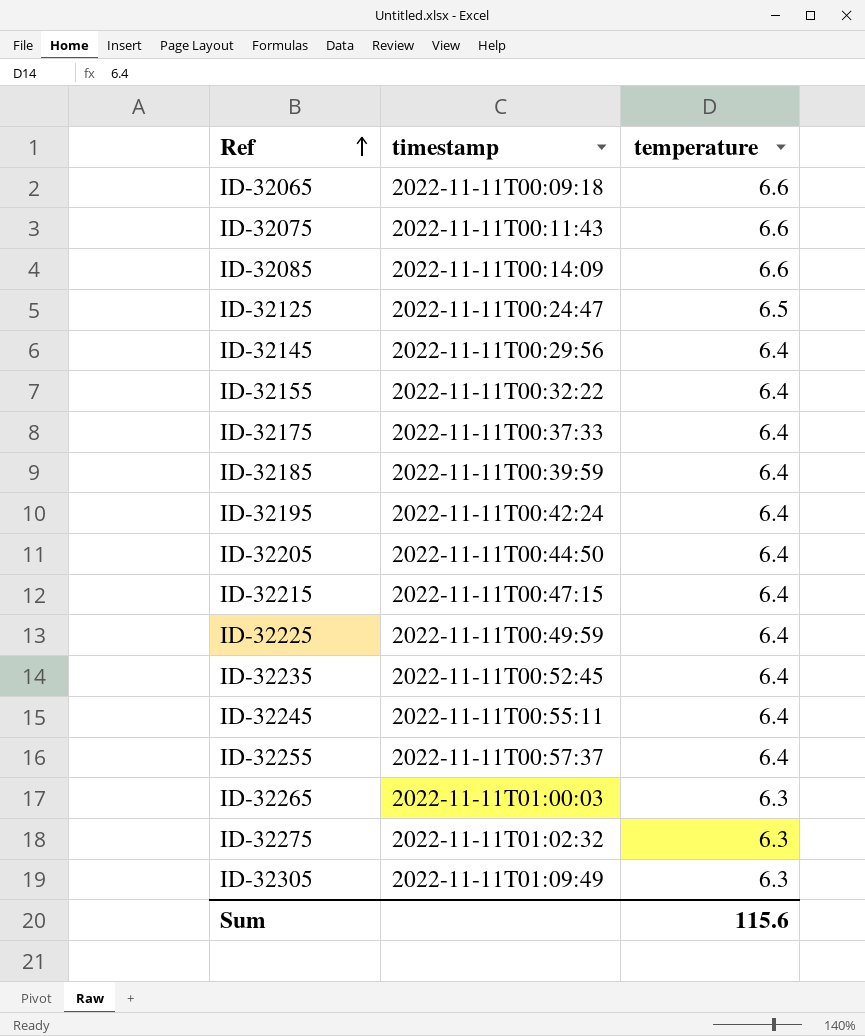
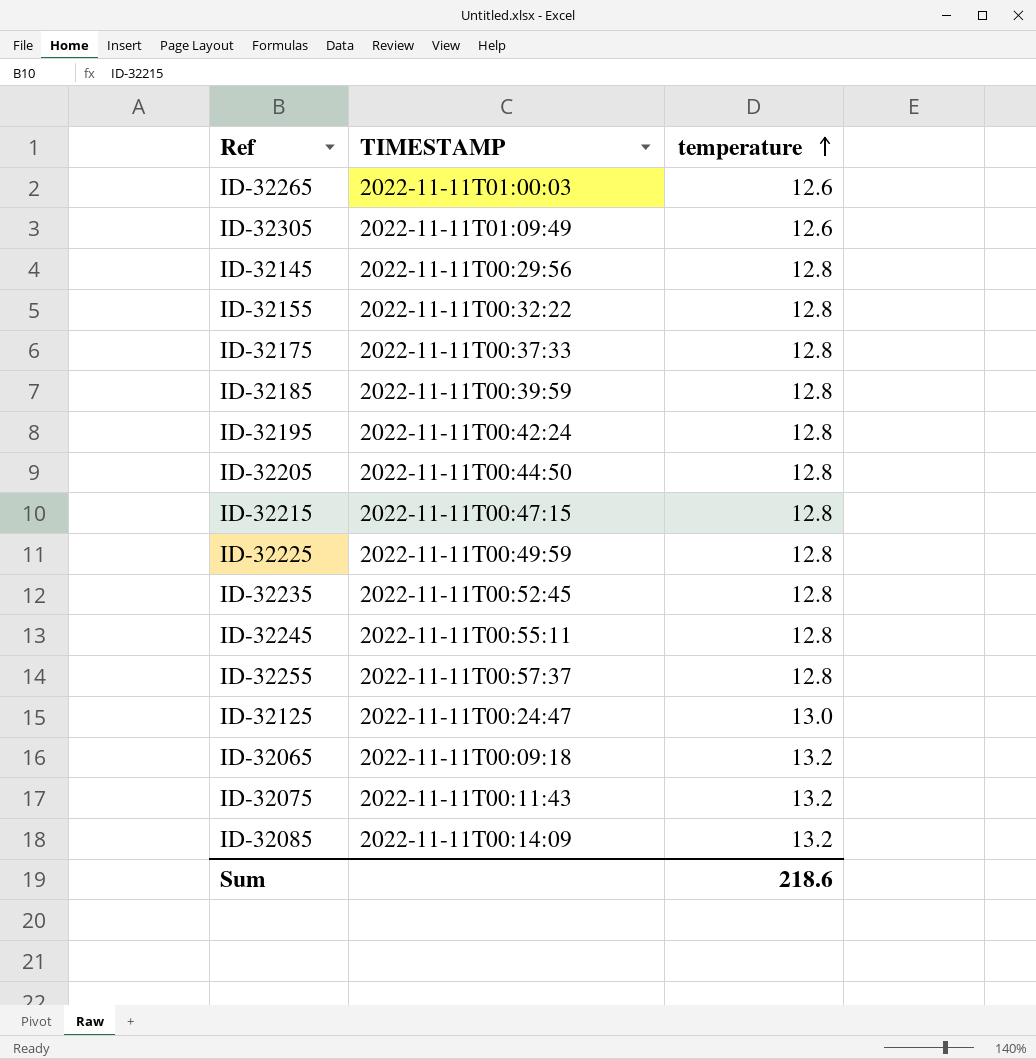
row order: Ref ascending -> temperature ascending
column name: timestamp -> TIMESTAMP
row ID-32275: 2022-11-11T01:02:32 | 6.3 -> none
ID-32265 | temperature: 6.3 -> 12.6
ID-32305 | temperature: 6.3 -> 12.6
ID-32145 | temperature: 6.4 -> 12.8
ID-32155 | temperature: 6.4 -> 12.8
ID-32175 | temperature: 6.4 -> 12.8
ID-32185 | temperature: 6.4 -> 12.8
ID-32195 | temperature: 6.4 -> 12.8
ID-32205 | temperature: 6.4 -> 12.8
ID-32215 | temperature: 6.4 -> 12.8
ID-32225 | temperature: 6.4 -> 12.8
ID-32235 | temperature: 6.4 -> 12.8
ID-32245 | temperature: 6.4 -> 12.8
ID-32255 | temperature: 6.4 -> 12.8
ID-32125 | temperature: 6.5 -> 13.0
ID-32065 | temperature: 6.6 -> 13.2
ID-32075 | temperature: 6.6 -> 13.2
ID-32085 | temperature: 6.6 -> 13.2
Sum | temperature: 115.6 -> 218.6

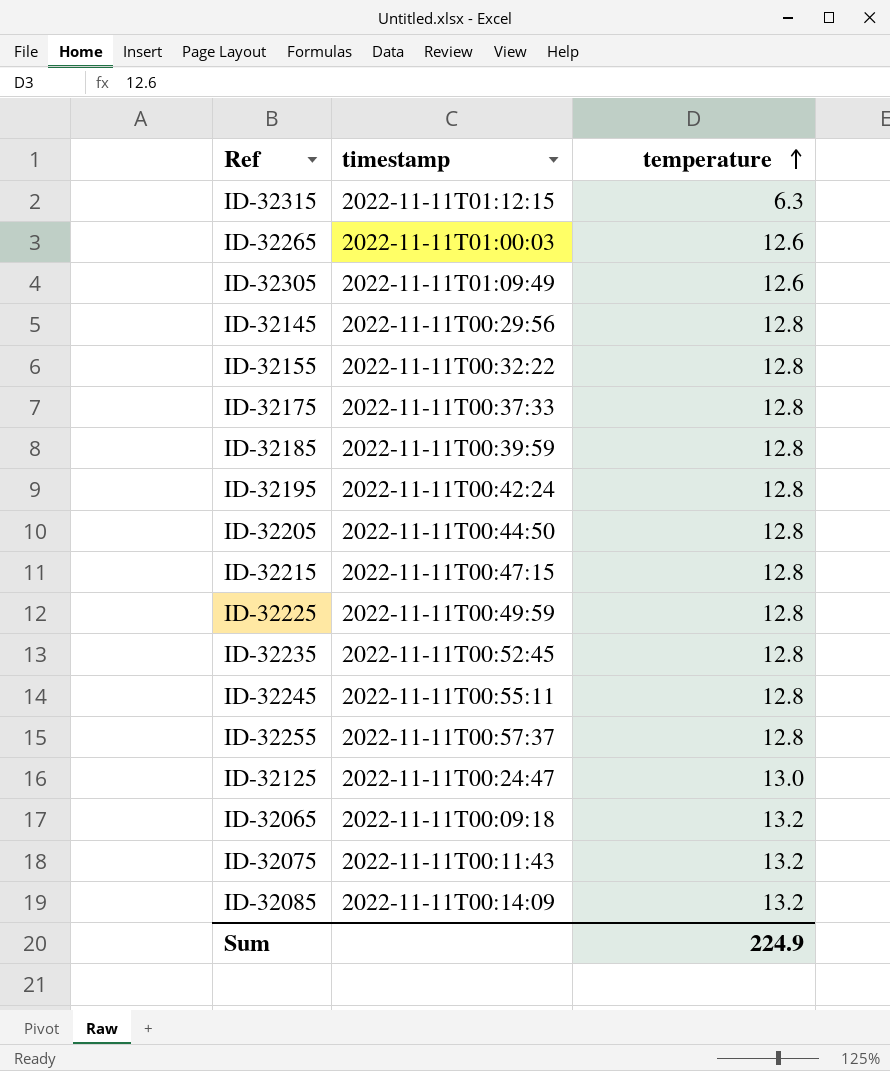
column name: TIMESTAMP -> timestamp
row ID-32315: none -> 2022-11-11T01:12:15 | 6.3
Sum | temperature: 218.6 -> 224.9

